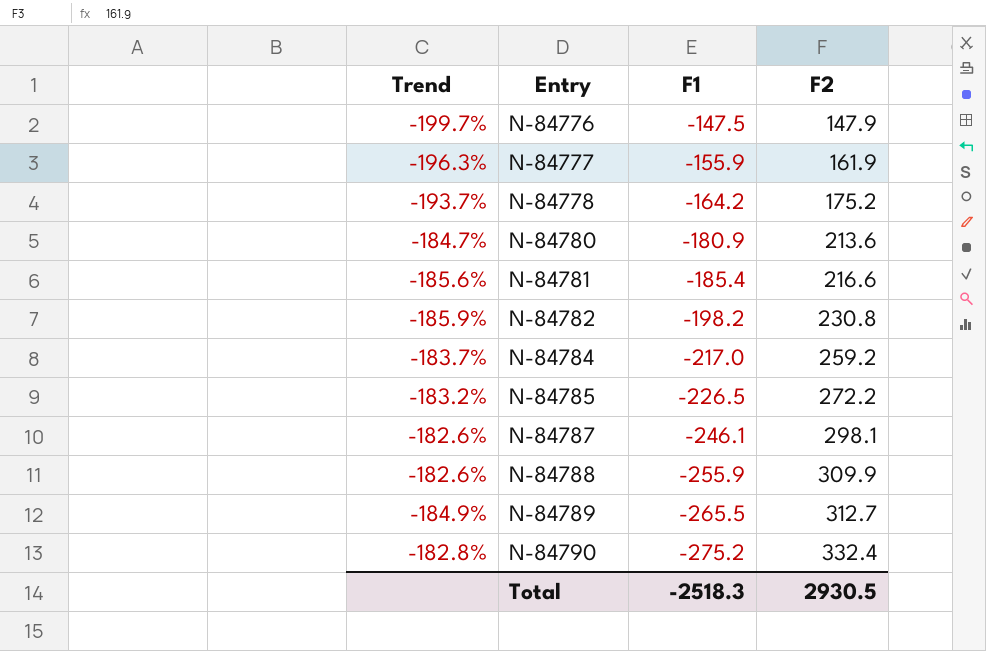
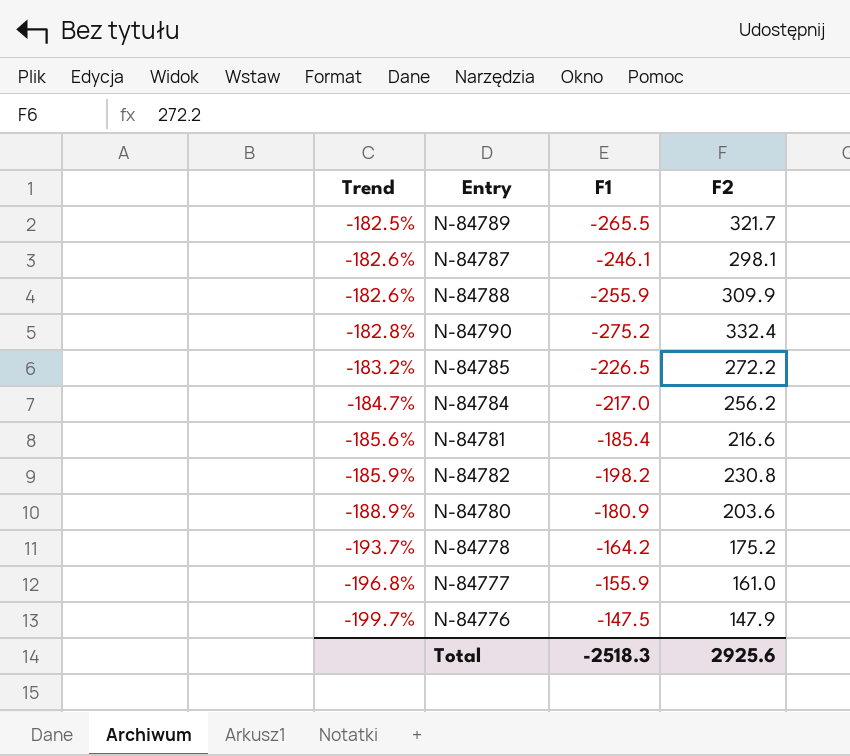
row order: Entry ascending -> Trend descending
N-84789 | Trend: -184.9% -> -182.5%
N-84789 | F2: 312.7 -> 321.7
N-84784 | Trend: -183.7% -> -184.7%
N-84784 | F2: 259.2 -> 256.2
N-84780 | Trend: -184.7% -> -188.9%
N-84780 | F2: 213.6 -> 203.6
N-84777 | Trend: -196.3% -> -196.8%
N-84777 | F2: 161.9 -> 161.0
Total | F2: 2930.5 -> 2925.6

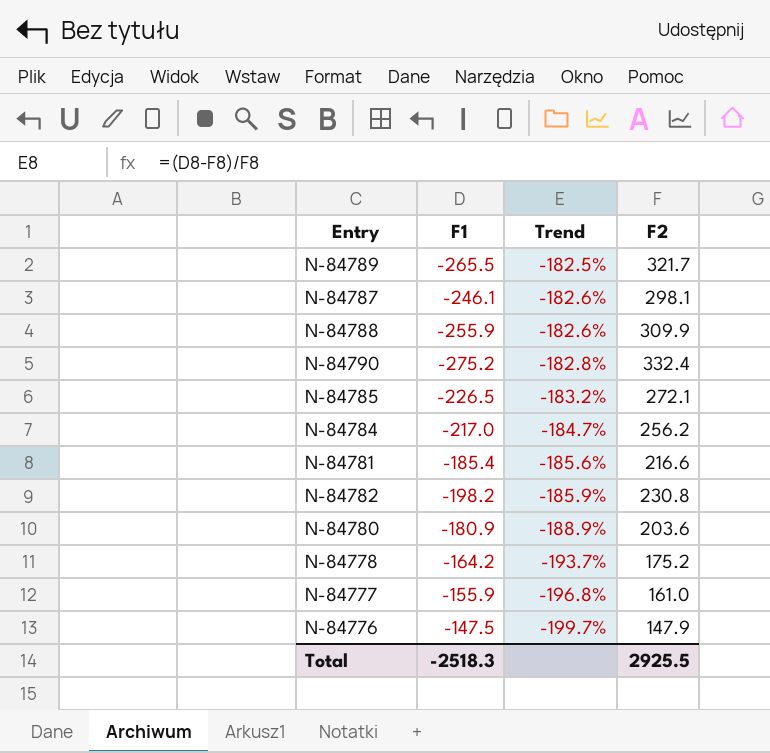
column Trend | position: 1 -> 3
N-84785 | F2: 272.2 -> 272.1
Total | F2: 2925.6 -> 2925.5

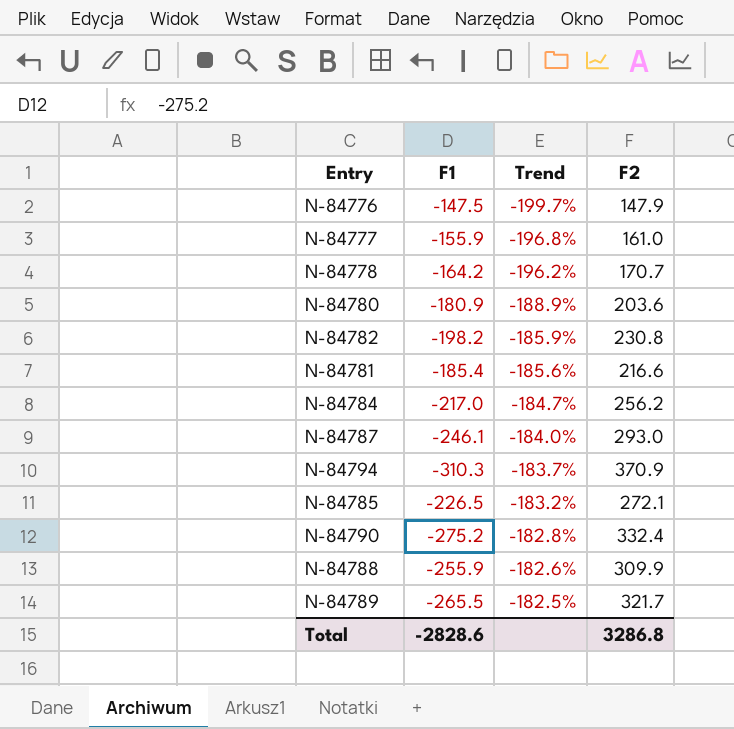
row order: Trend descending -> Trend ascending
N-84778 | Trend: -193.7% -> -196.2%
N-84778 | F2: 175.2 -> 170.7
N-84787 | Trend: -182.6% -> -184.0%
N-84787 | F2: 298.1 -> 293.0
row N-84794: none -> -310.3 | -183.7% | 370.9
Total | F1: -2518.3 -> -2828.6
Total | F2: 2925.5 -> 3286.8

